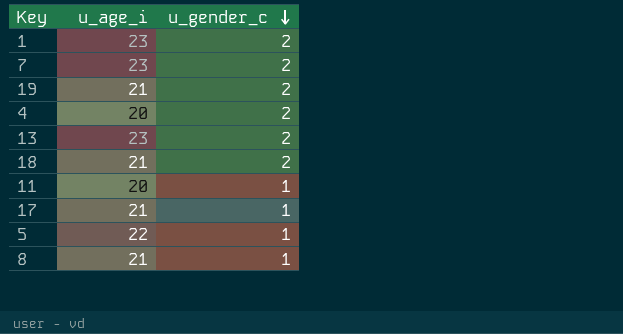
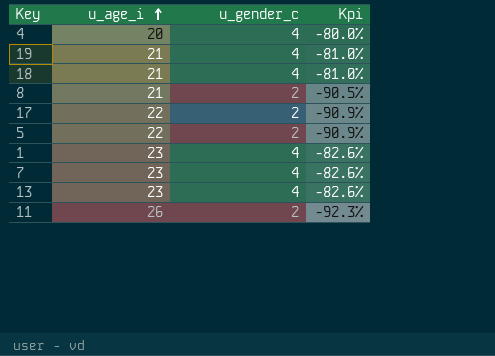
row order: u_gender_c descending -> u_age_i ascending
column Kpi | formula: none -> ([u_gender_c] - [u_age_i]) / [u_age_i]
4 | u_gender_c: 2 -> 4
19 | u_gender_c: 2 -> 4
18 | u_gender_c: 2 -> 4
8 | u_gender_c: 1 -> 2
17 | u_age_i: 21 -> 22
17 | u_gender_c: 1 -> 2
5 | u_gender_c: 1 -> 2
1 | u_gender_c: 2 -> 4
7 | u_gender_c: 2 -> 4
13 | u_gender_c: 2 -> 4
11 | u_age_i: 20 -> 26
11 | u_gender_c: 1 -> 2

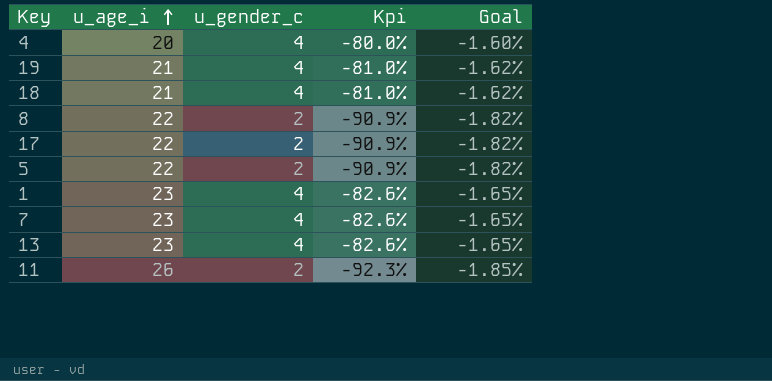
column Goal | formula: none -> [Kpi] * 0.02
8 | u_age_i: 21 -> 22
8 | Kpi: -90.5% -> -90.9%

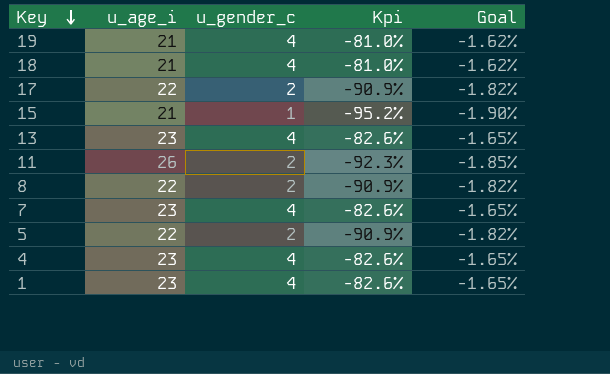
row order: u_age_i ascending -> Key descending
row 15: none -> 21 | 1 | -95.2% | -1.90%
4 | u_age_i: 20 -> 23
4 | Kpi: -80.0% -> -82.6%
4 | Goal: -1.60% -> -1.65%

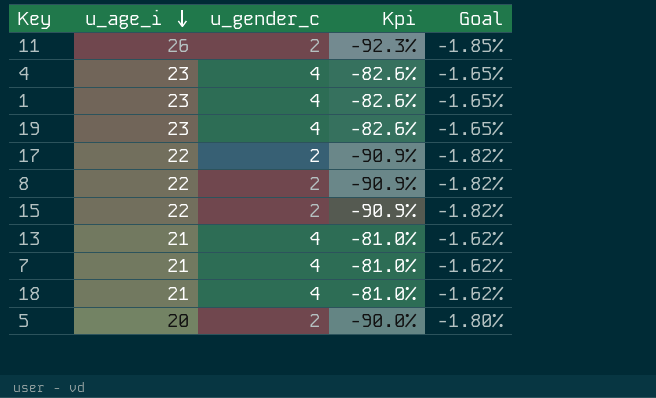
row order: Key descending -> u_age_i descending
19 | u_age_i: 21 -> 23
19 | Kpi: -81.0% -> -82.6%
19 | Goal: -1.62% -> -1.65%
15 | u_age_i: 21 -> 22
15 | u_gender_c: 1 -> 2
15 | Kpi: -95.2% -> -90.9%
15 | Goal: -1.90% -> -1.82%
13 | u_age_i: 23 -> 21
13 | Kpi: -82.6% -> -81.0%
13 | Goal: -1.65% -> -1.62%
7 | u_age_i: 23 -> 21
7 | Kpi: -82.6% -> -81.0%
7 | Goal: -1.65% -> -1.62%
5 | u_age_i: 22 -> 20
5 | Kpi: -90.9% -> -90.0%
5 | Goal: -1.82% -> -1.80%

